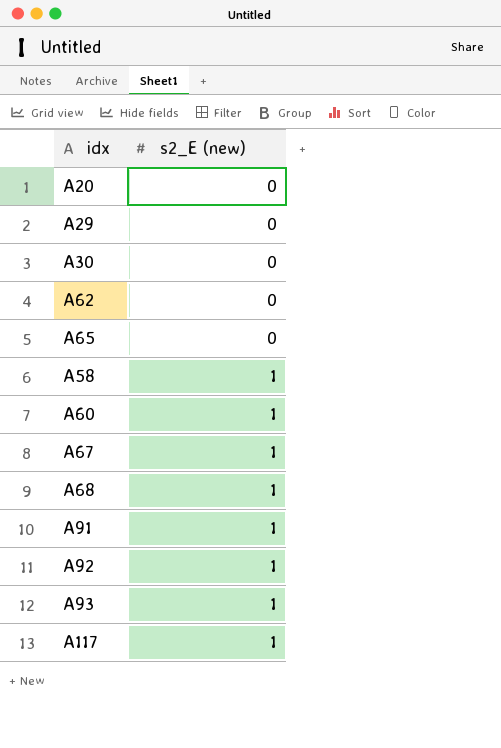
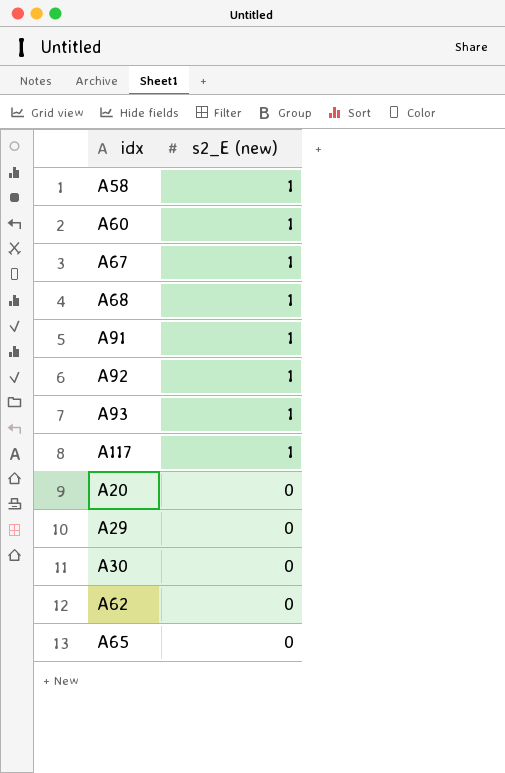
row order: s2_E (new) ascending -> s2_E (new) descending

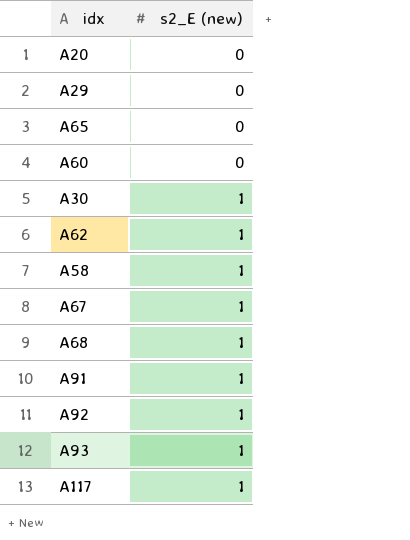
row order: s2_E (new) descending -> s2_E (new) ascending
A60 | s2_E (new): 1 -> 0
A30 | s2_E (new): 0 -> 1
A62 | s2_E (new): 0 -> 1

